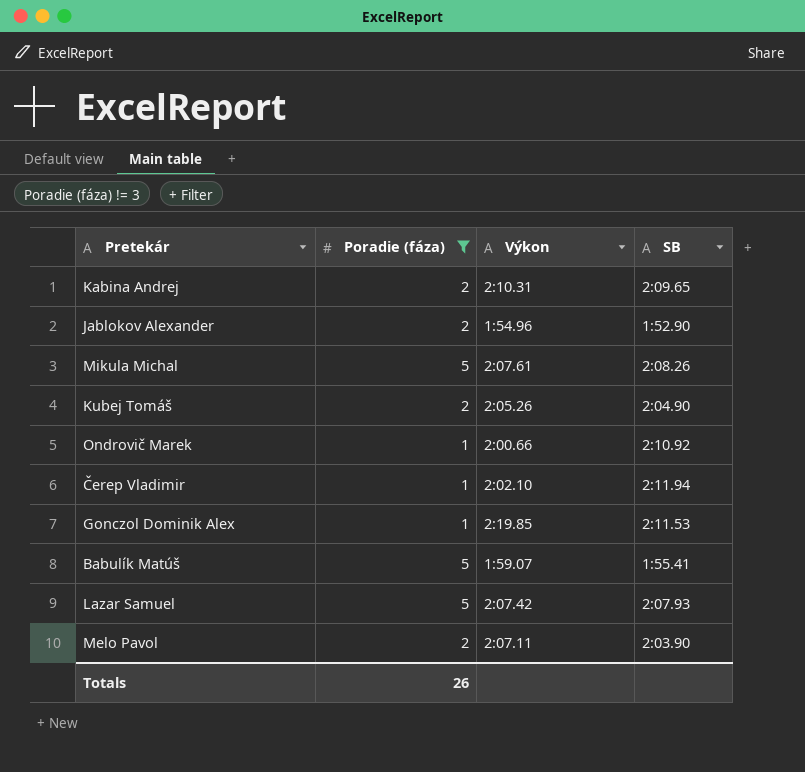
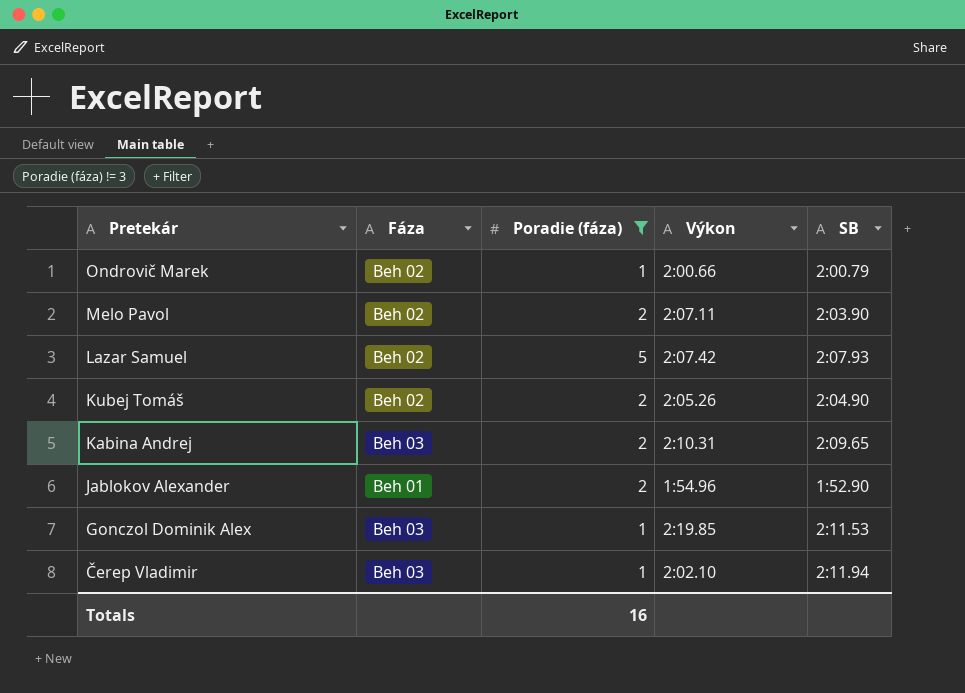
row order: none -> Pretekár descending
column Fáza | position: none -> 2
row Mikula Michal: 5 | 2:07.61 | 2:08.26 -> none
row Babulík Matúš: 5 | 1:59.07 | 1:55.41 -> none
Ondrovič Marek | SB: 2:10.92 -> 2:00.79
Totals | Poradie (fáza): 26 -> 16

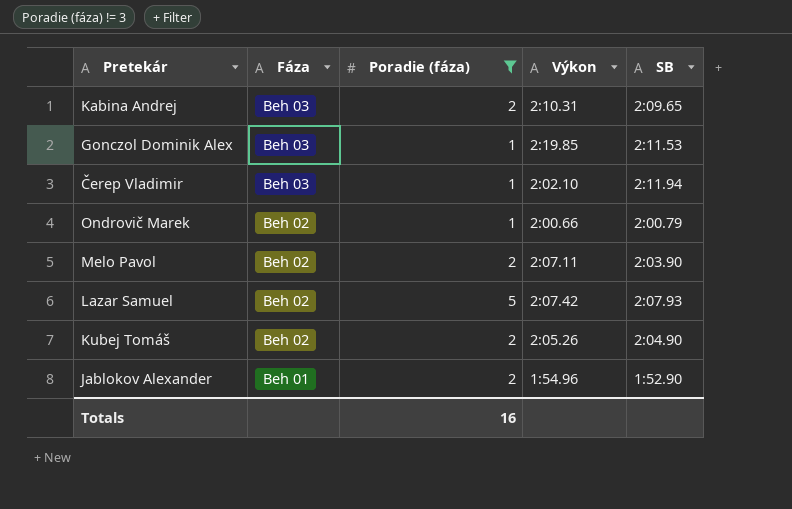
row order: Pretekár descending -> Fáza descending

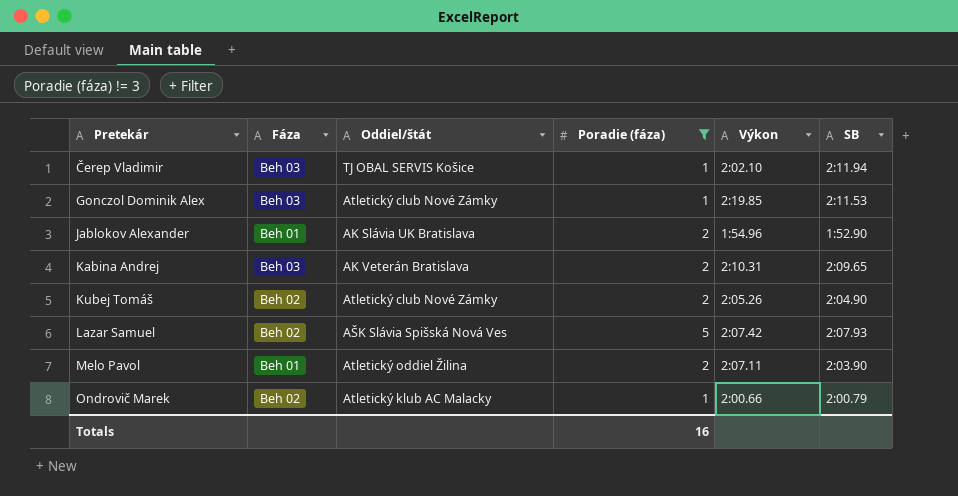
row order: Fáza descending -> Pretekár ascending
column Oddiel/štát | position: none -> 3
Melo Pavol | Fáza: Beh 02 -> Beh 01

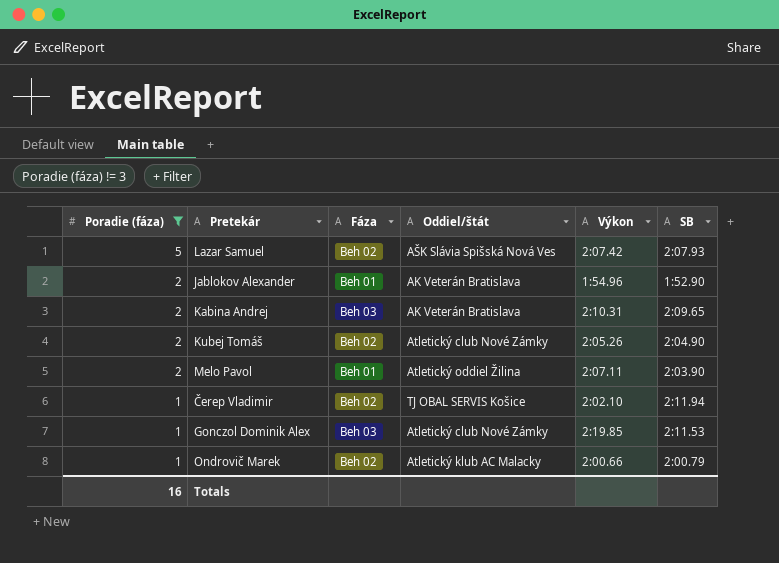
row order: Pretekár ascending -> Poradie (fáza) descending
column Poradie (fáza) | position: 4 -> 1
Jablokov Alexander | Oddiel/štát: AK Slávia UK Bratislava -> AK Veterán Bratislava
Čerep Vladimir | Fáza: Beh 03 -> Beh 02

